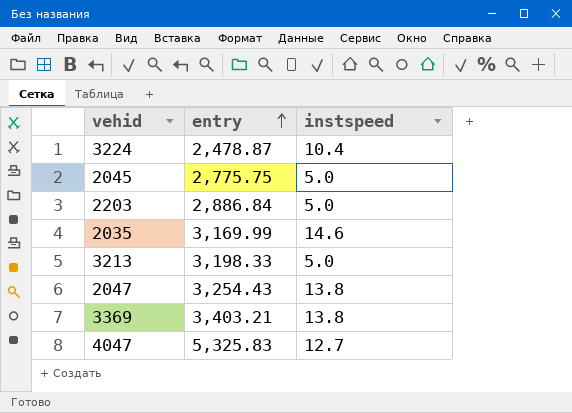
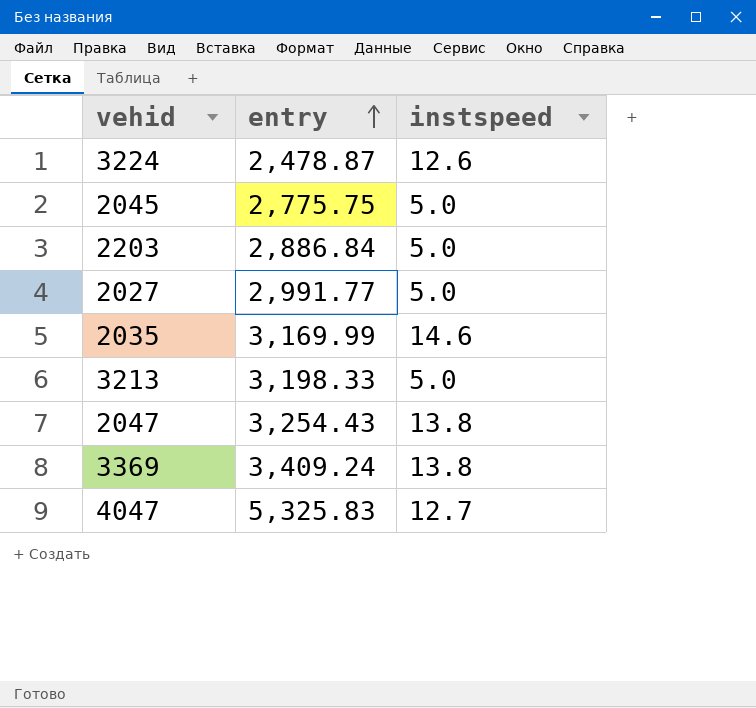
3224 | instspeed: 10.4 -> 12.6
row 2027: none -> 2,991.77 | 5.0
3369 | entry: 3,403.21 -> 3,409.24

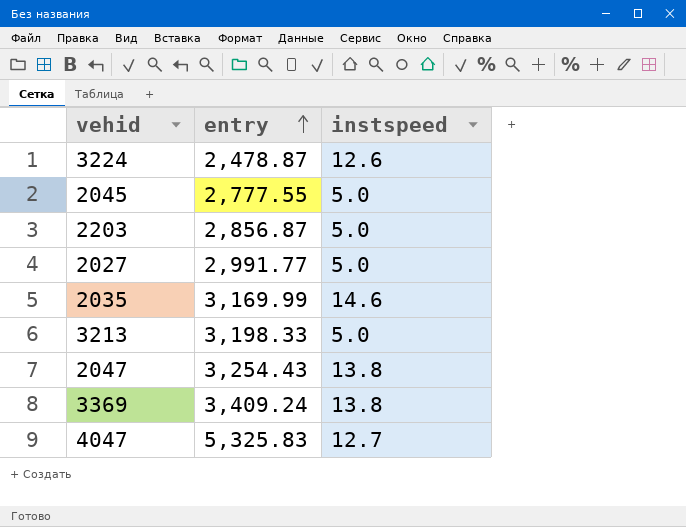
2045 | entry: 2,775.75 -> 2,777.55
2203 | entry: 2,886.84 -> 2,856.87

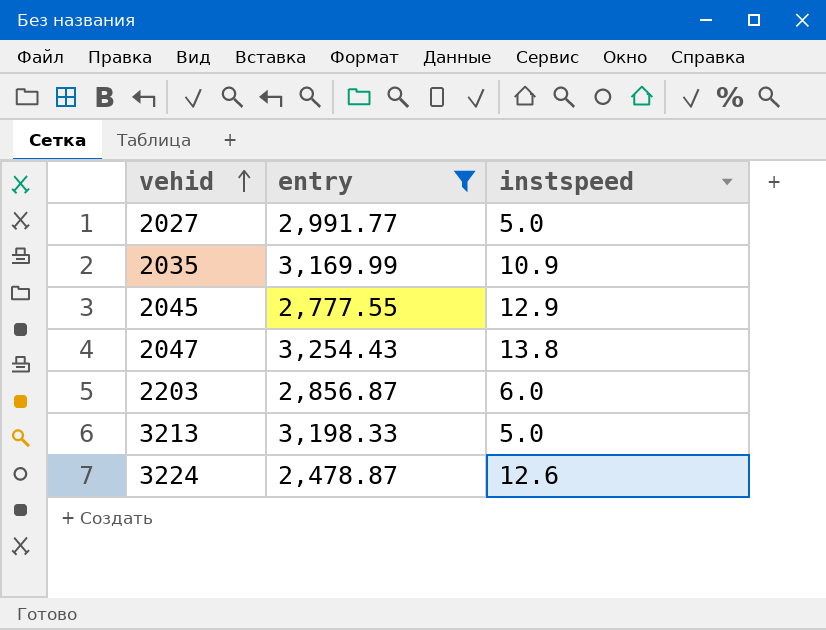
filter: none -> entry <= 3,254.43
row order: entry ascending -> vehid ascending
2035 | instspeed: 14.6 -> 10.9
2045 | instspeed: 5.0 -> 12.9
2203 | instspeed: 5.0 -> 6.0

